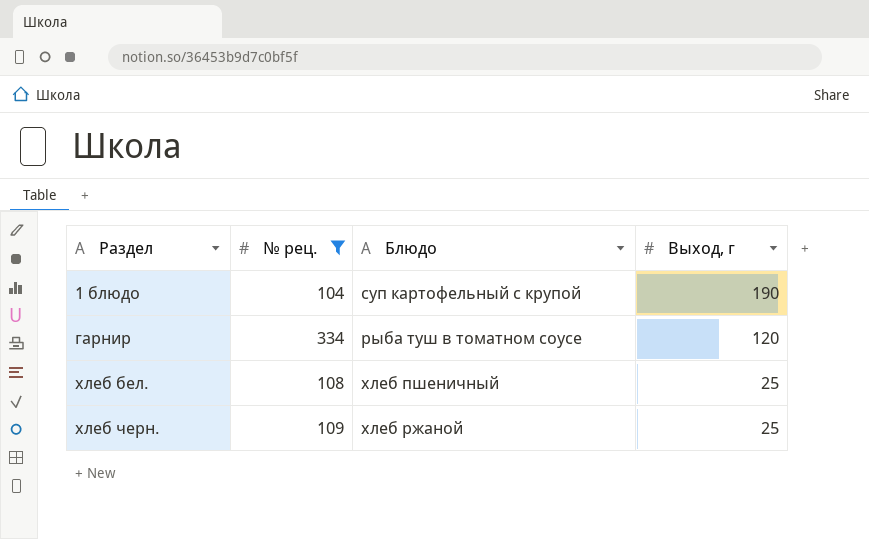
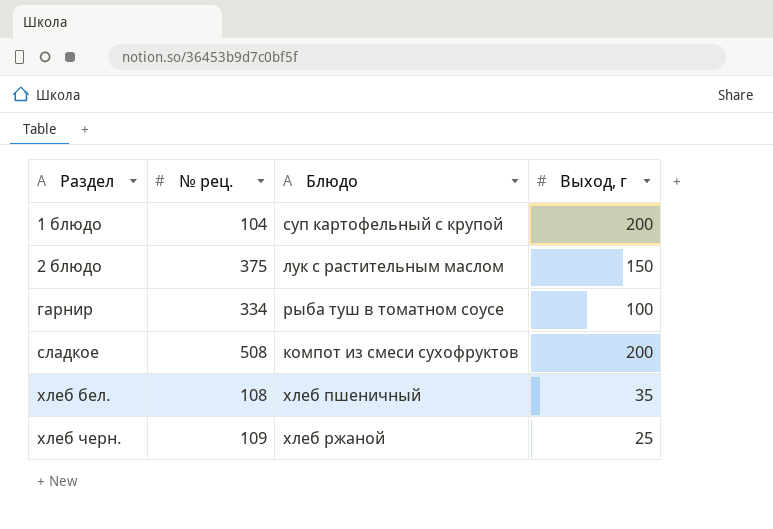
filter: № рец. <= 334 -> none
1 блюдо | Выход, г: 190 -> 200
гарнир | Выход, г: 120 -> 100
хлеб бел. | Выход, г: 25 -> 35

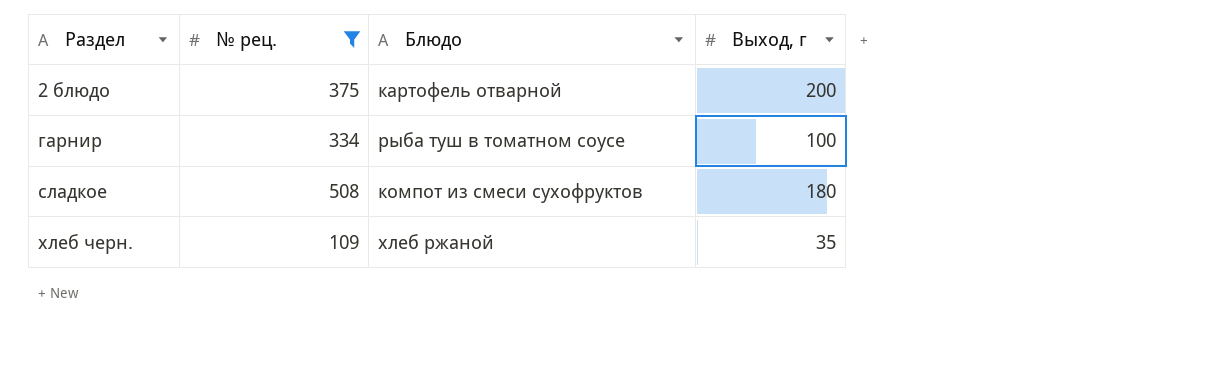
filter: none -> № рец. >= 109
2 блюдо | Блюдо: лук с растительным маслом -> картофель отварной
2 блюдо | Выход, г: 150 -> 200
сладкое | Выход, г: 200 -> 180
хлеб черн. | Выход, г: 25 -> 35

